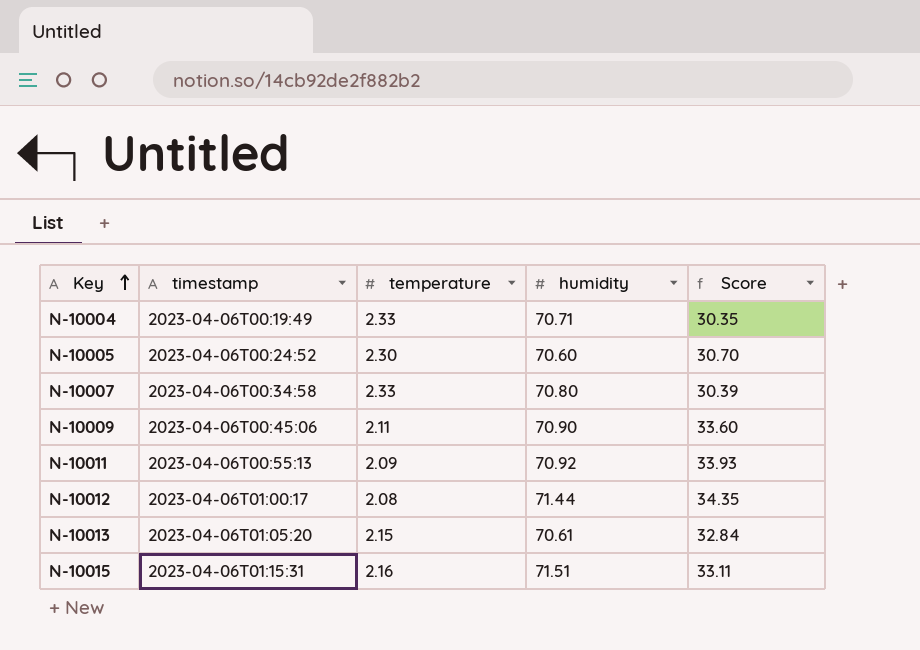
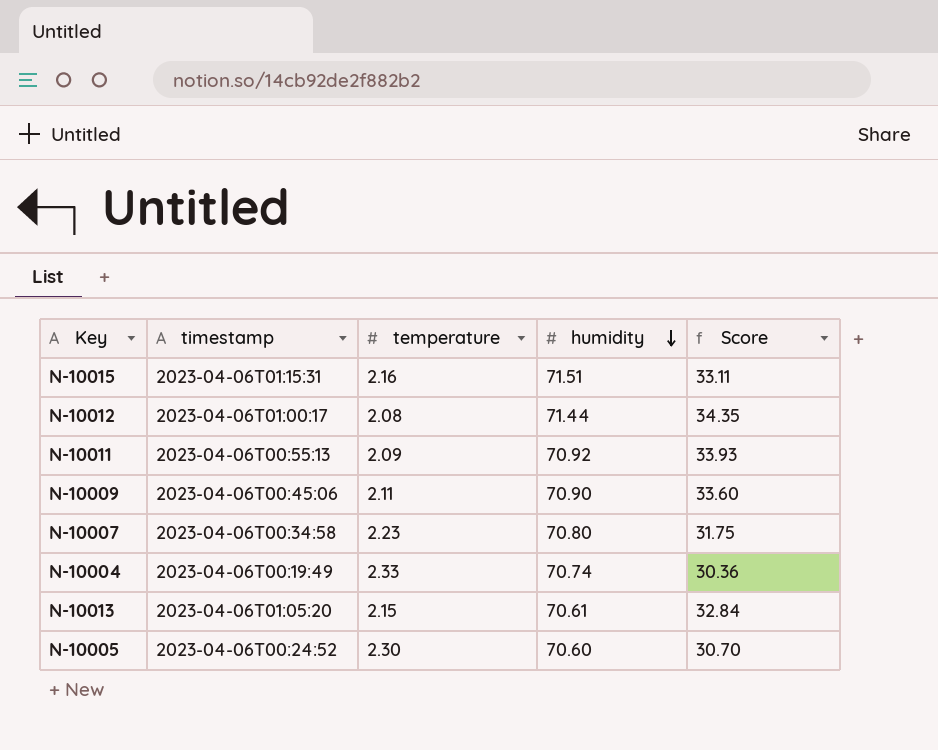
row order: Key ascending -> humidity descending
N-10007 | temperature: 2.33 -> 2.23
N-10007 | Score: 30.39 -> 31.75
N-10004 | humidity: 70.71 -> 70.74
N-10004 | Score: 30.35 -> 30.36

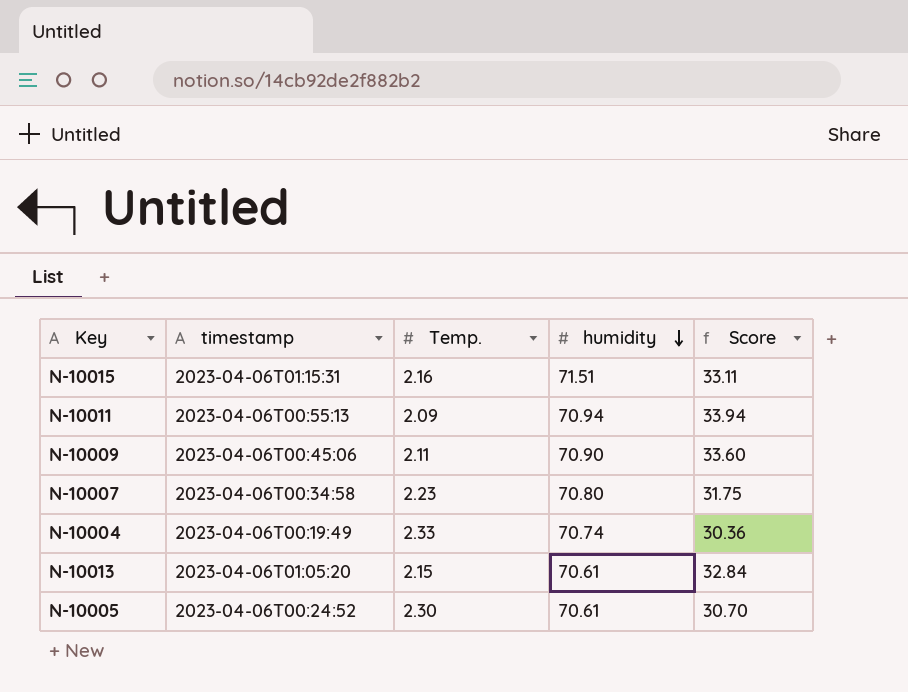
column name: temperature -> Temp.
row N-10012: 2023-04-06T01:00:17 | 2.08 | 71.44 | 34.35 -> none
N-10011 | humidity: 70.92 -> 70.94
N-10011 | Score: 33.93 -> 33.94
N-10005 | humidity: 70.60 -> 70.61

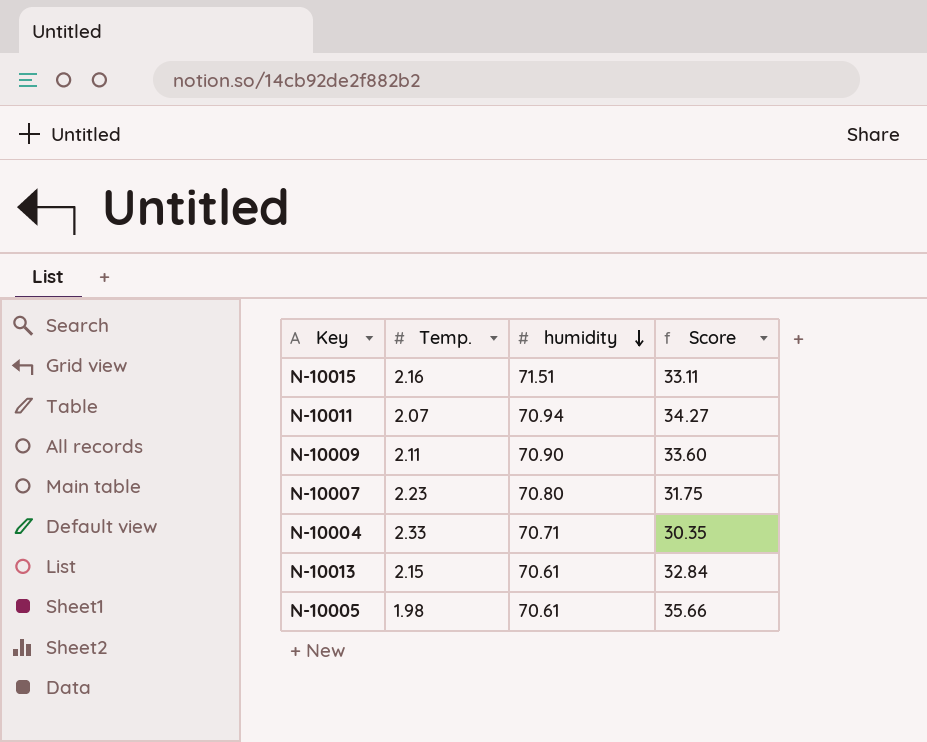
column timestamp | position: 2 -> none
N-10011 | Temp.: 2.09 -> 2.07
N-10011 | Score: 33.94 -> 34.27
N-10004 | humidity: 70.74 -> 70.71
N-10004 | Score: 30.36 -> 30.35
N-10005 | Temp.: 2.30 -> 1.98
N-10005 | Score: 30.70 -> 35.66

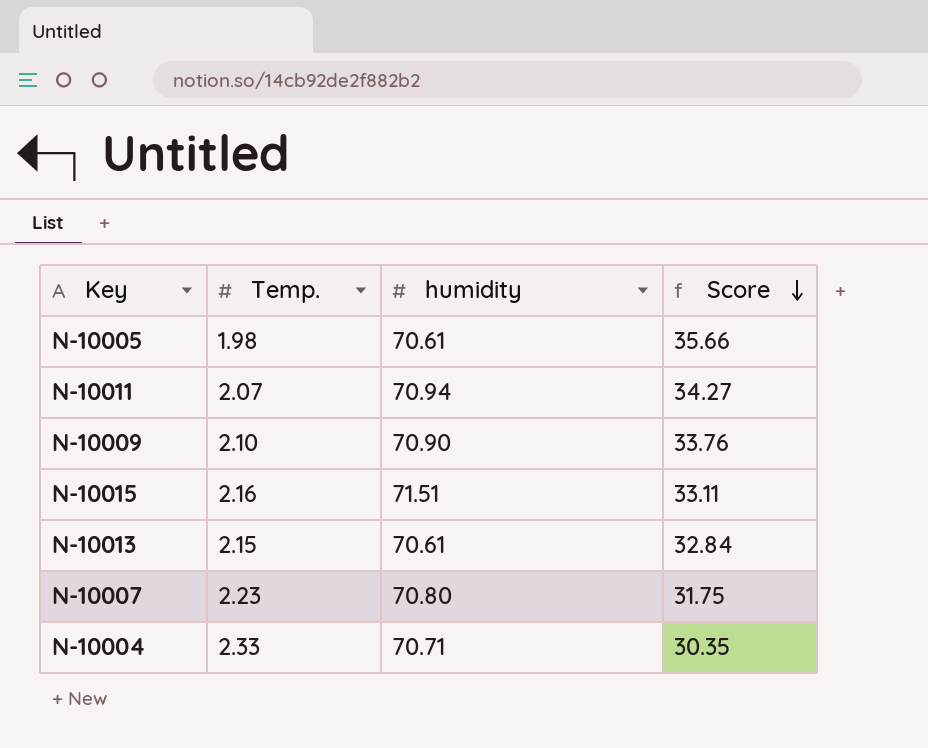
row order: humidity descending -> Score descending
N-10009 | Temp.: 2.11 -> 2.10
N-10009 | Score: 33.60 -> 33.76

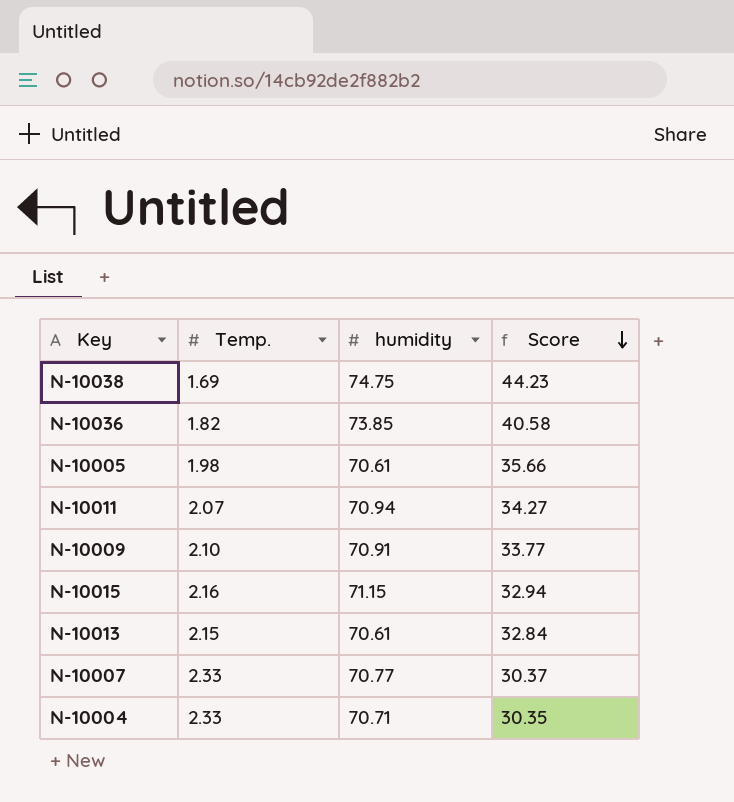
row N-10038: none -> 1.69 | 74.75 | 44.23
row N-10036: none -> 1.82 | 73.85 | 40.58
N-10009 | humidity: 70.90 -> 70.91
N-10009 | Score: 33.76 -> 33.77
N-10015 | humidity: 71.51 -> 71.15
N-10015 | Score: 33.11 -> 32.94
N-10007 | Temp.: 2.23 -> 2.33
N-10007 | humidity: 70.80 -> 70.77
N-10007 | Score: 31.75 -> 30.37

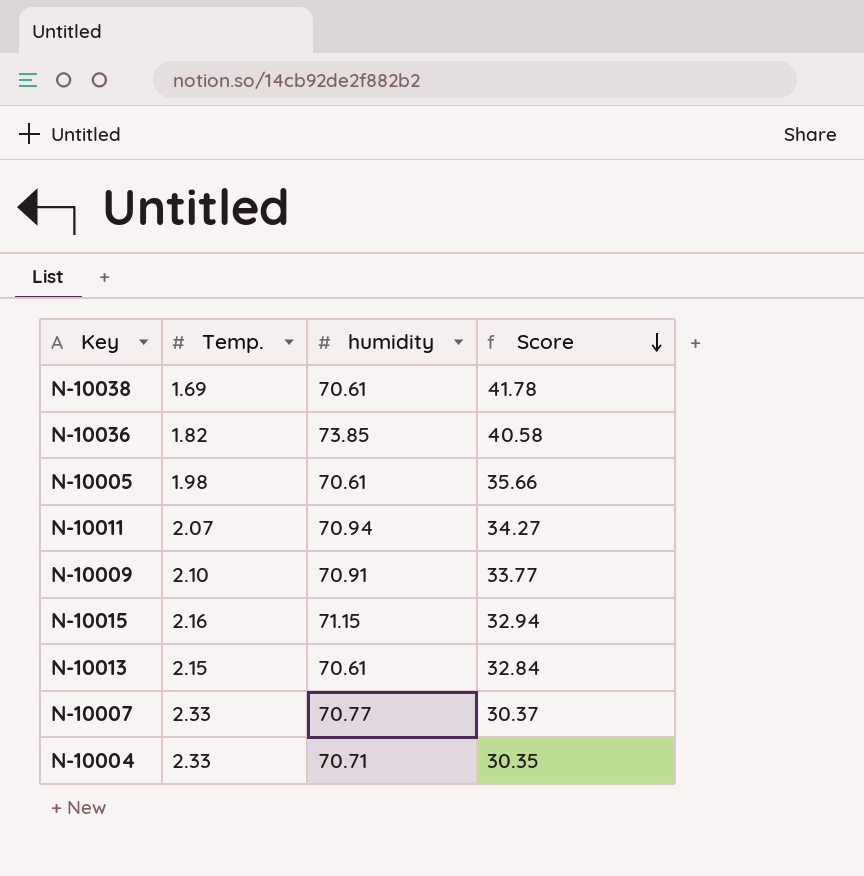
N-10038 | humidity: 74.75 -> 70.61
N-10038 | Score: 44.23 -> 41.78

